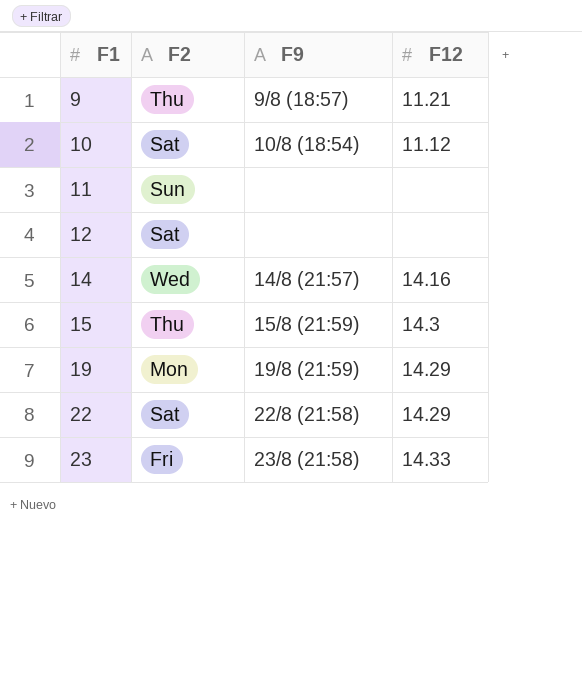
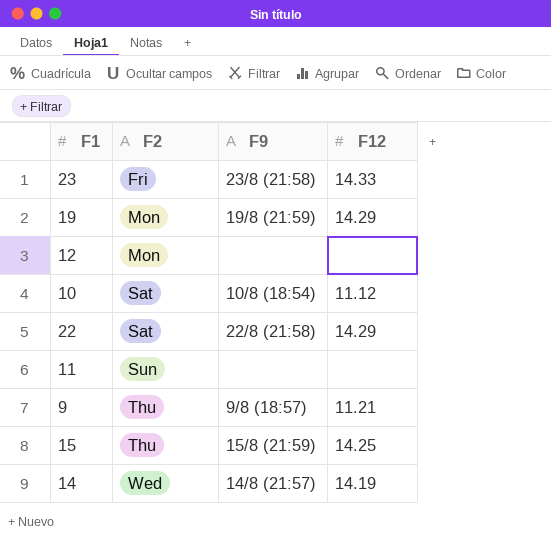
row order: F1 ascending -> F2 ascending
12 | F2: Sat -> Mon
15 | F12: 14.3 -> 14.25
14 | F12: 14.16 -> 14.19

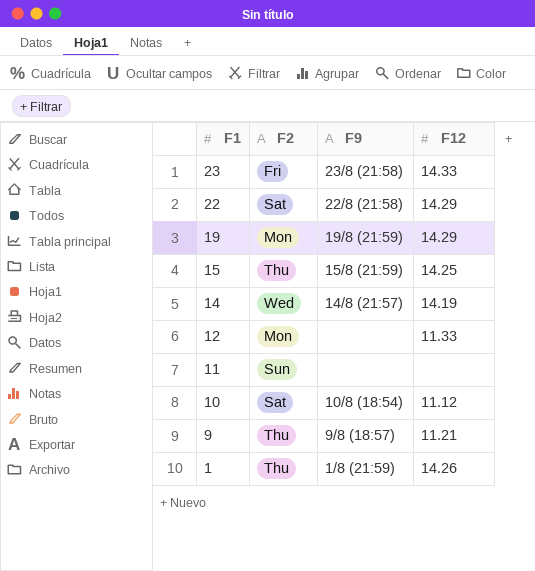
row order: F2 ascending -> F1 descending
12 | F12: none -> 11.33
row 1: none -> Thu | 1/8 (21:59) | 14.26

